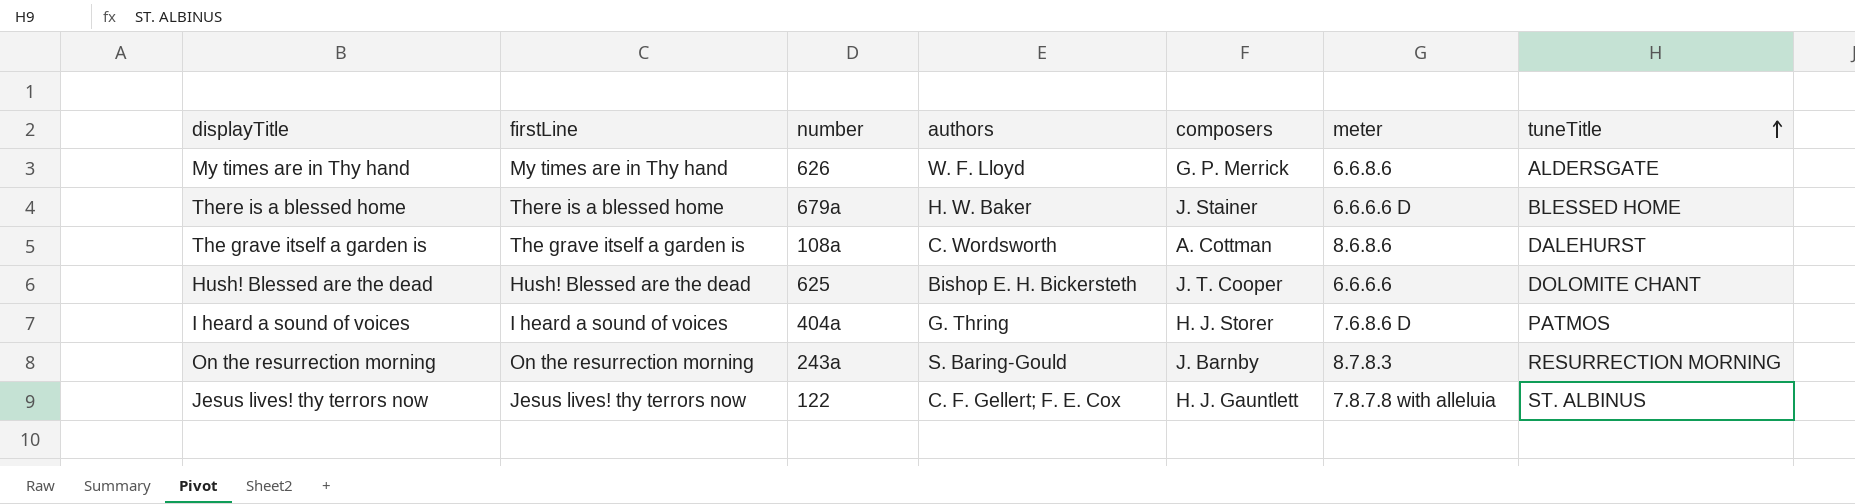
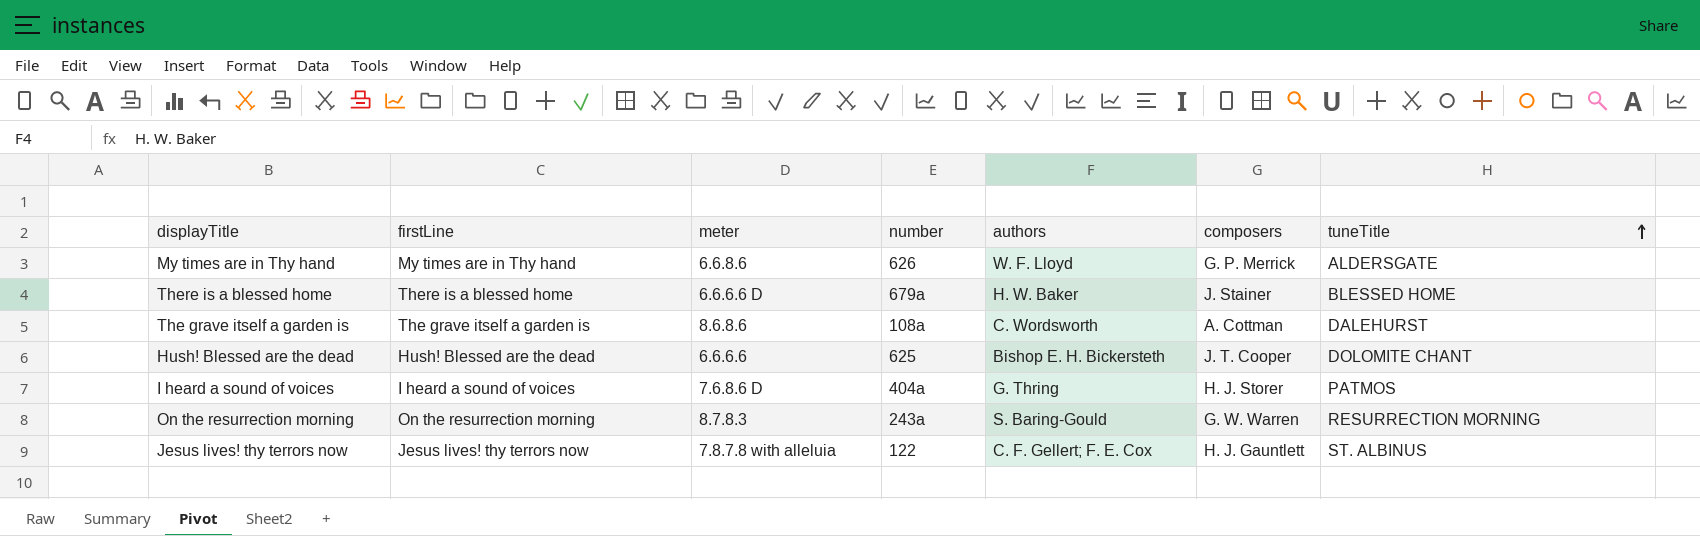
column meter | position: 6 -> 3
On the resurrection morning | composers: J. Barnby -> G. W. Warren

